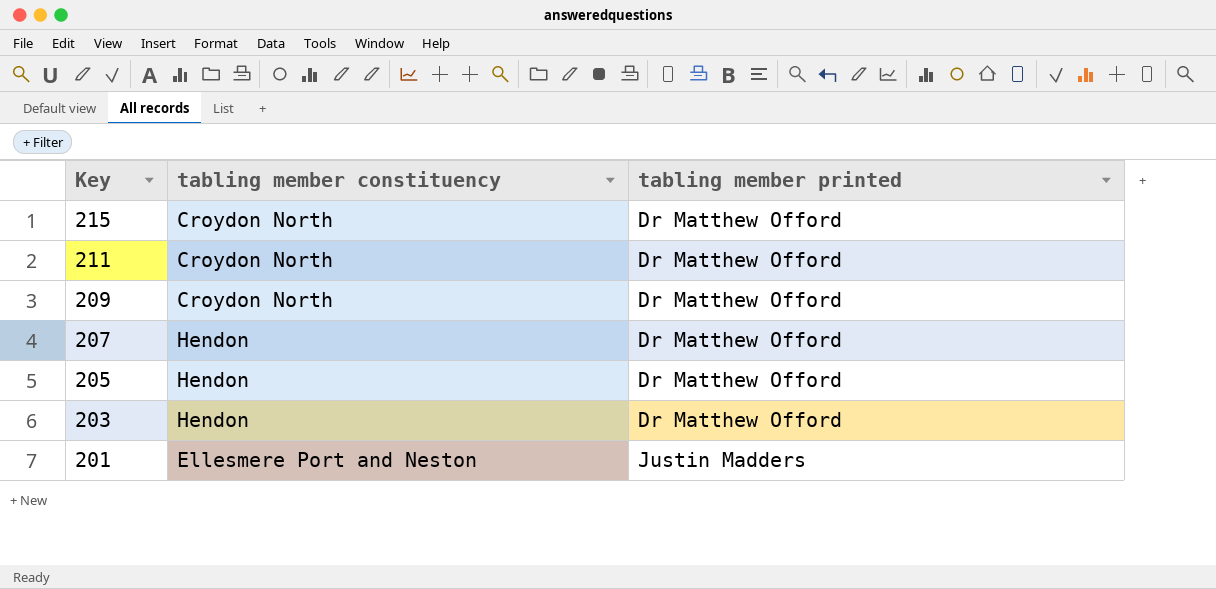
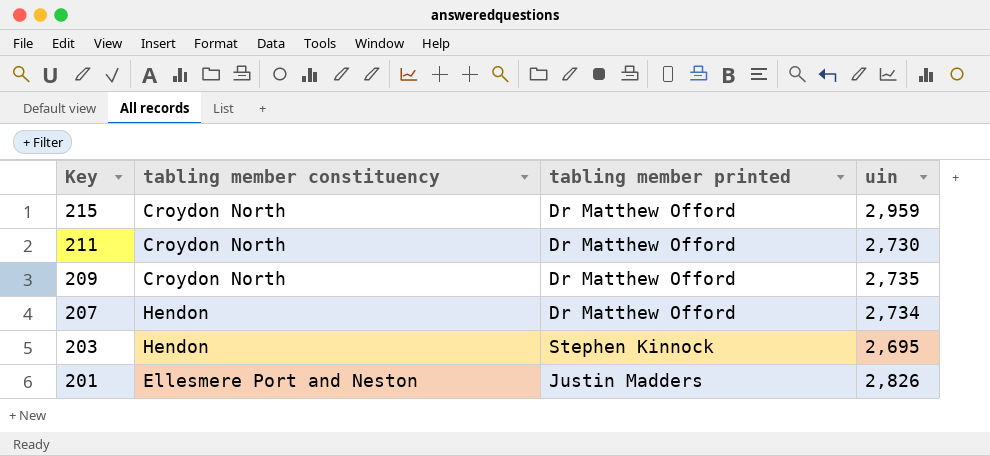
column uin | position: none -> 4
row 205: Hendon | Dr Matthew Offord -> none
203 | tabling member printed: Dr Matthew Offord -> Stephen Kinnock

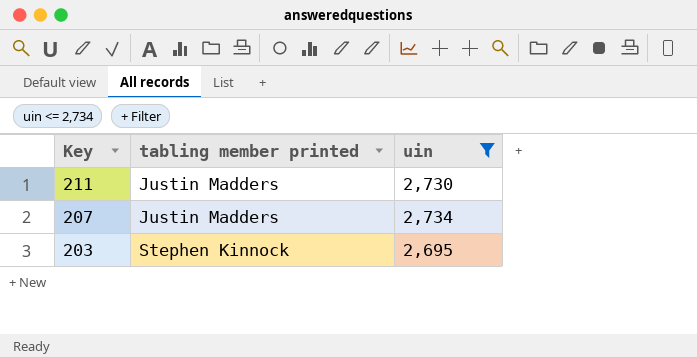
filter: none -> uin <= 2,734
column tabling member constituency | position: 2 -> none
211 | tabling member printed: Dr Matthew Offord -> Justin Madders
207 | tabling member printed: Dr Matthew Offord -> Justin Madders

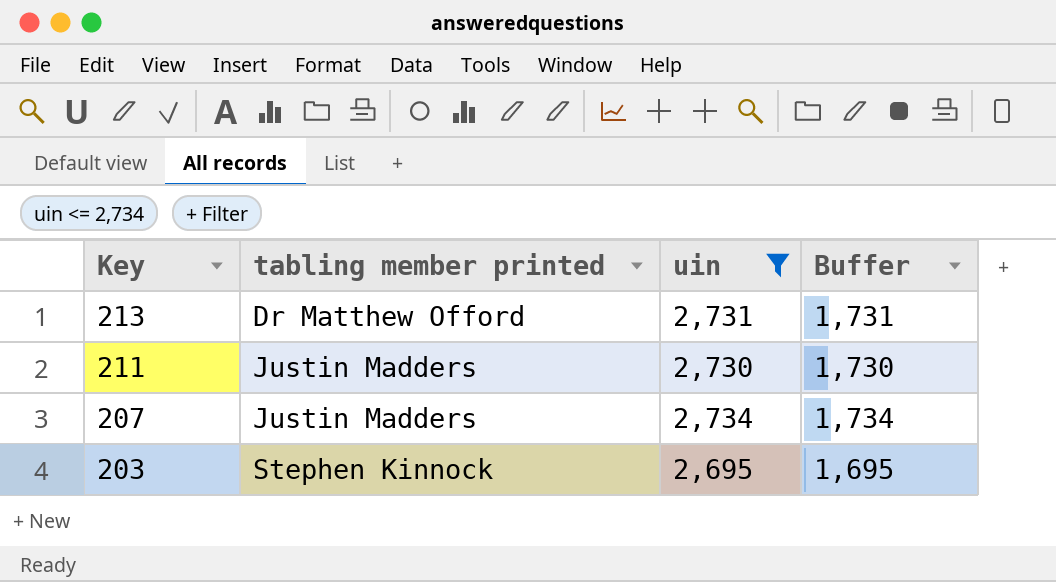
column Buffer | formula: none -> [uin] - 1000
row 213: none -> Dr Matthew Offord | 2,731 | 1,731

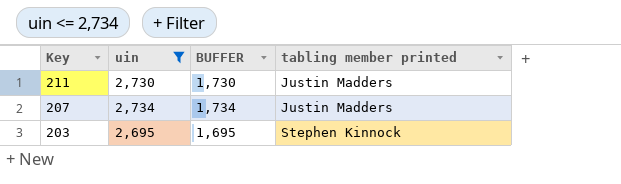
column name: Buffer -> BUFFER
column tabling member printed | position: 2 -> 4
row 213: Dr Matthew Offord | 2,731 | 1,731 -> none

